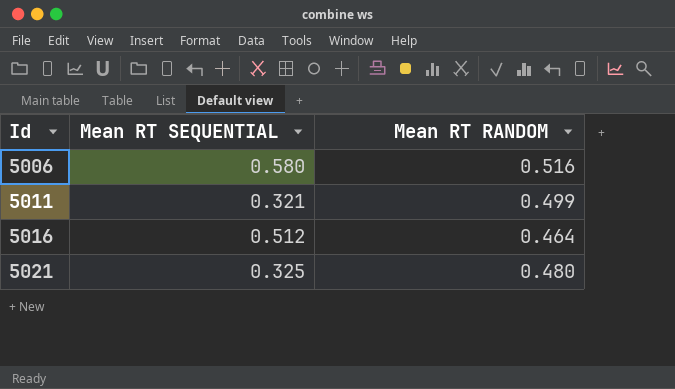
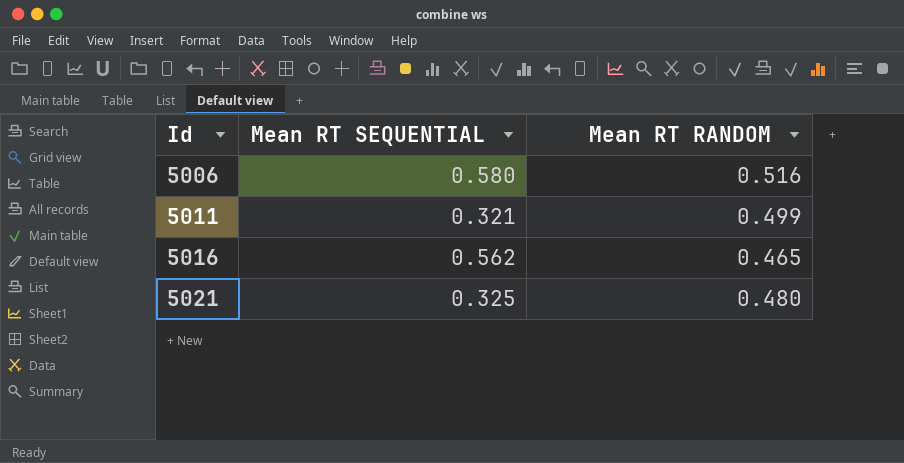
5016 | Mean RT SEQUENTIAL: 0.512 -> 0.562
5016 | Mean RT RANDOM: 0.464 -> 0.465

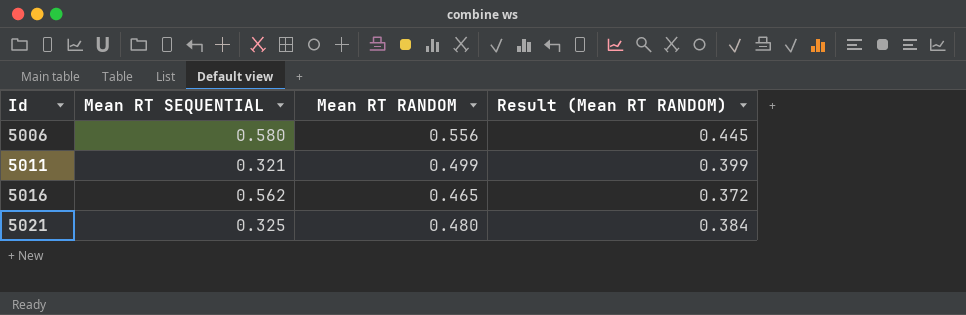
column Result (Mean RT RANDOM) | formula: none -> [Mean RT RANDOM] * 0.8
5006 | Mean RT RANDOM: 0.516 -> 0.556

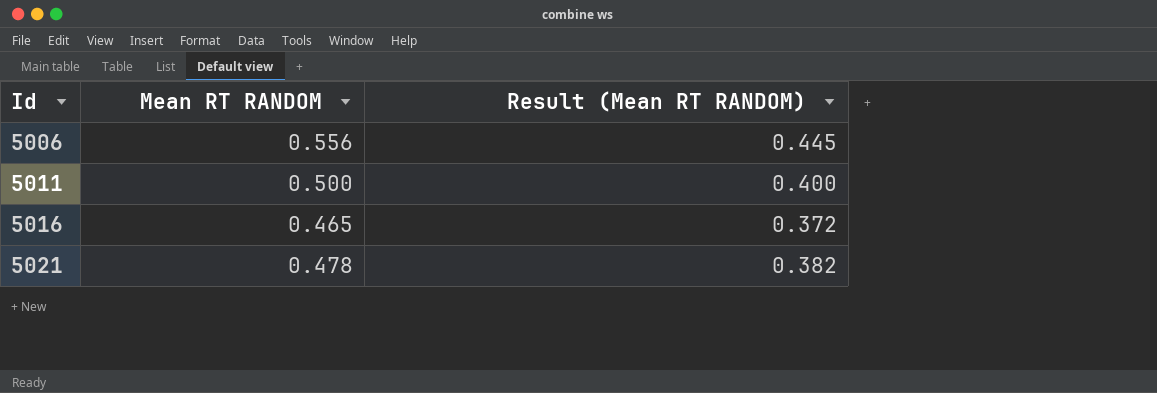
column Mean RT SEQUENTIAL | position: 2 -> none
5011 | Mean RT RANDOM: 0.499 -> 0.500
5011 | Result (Mean RT RANDOM): 0.399 -> 0.400
5021 | Mean RT RANDOM: 0.480 -> 0.478
5021 | Result (Mean RT RANDOM): 0.384 -> 0.382

